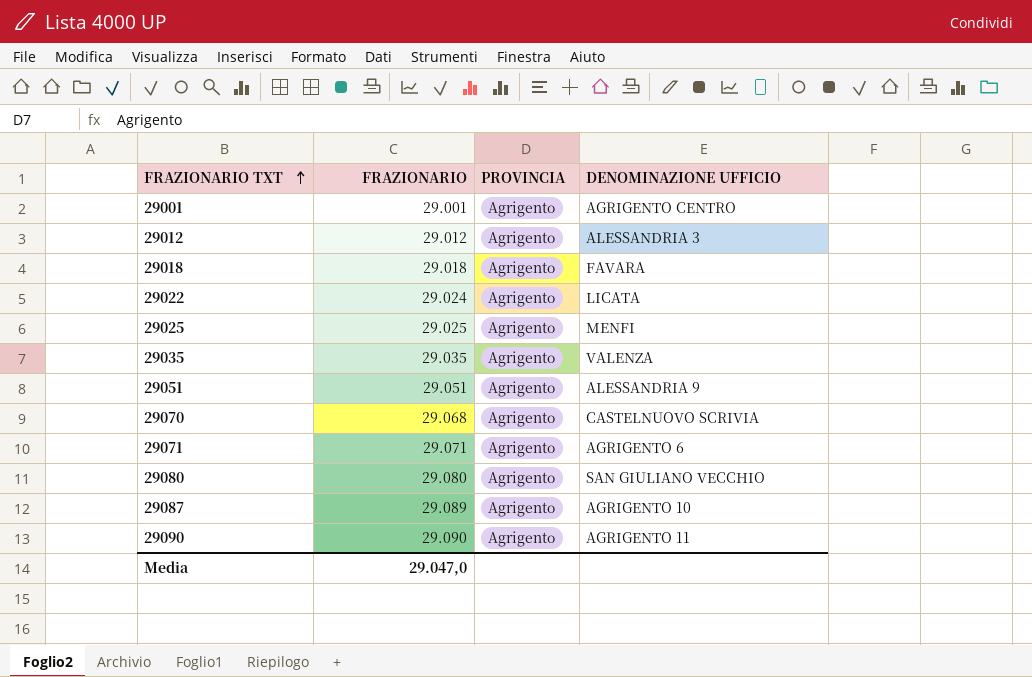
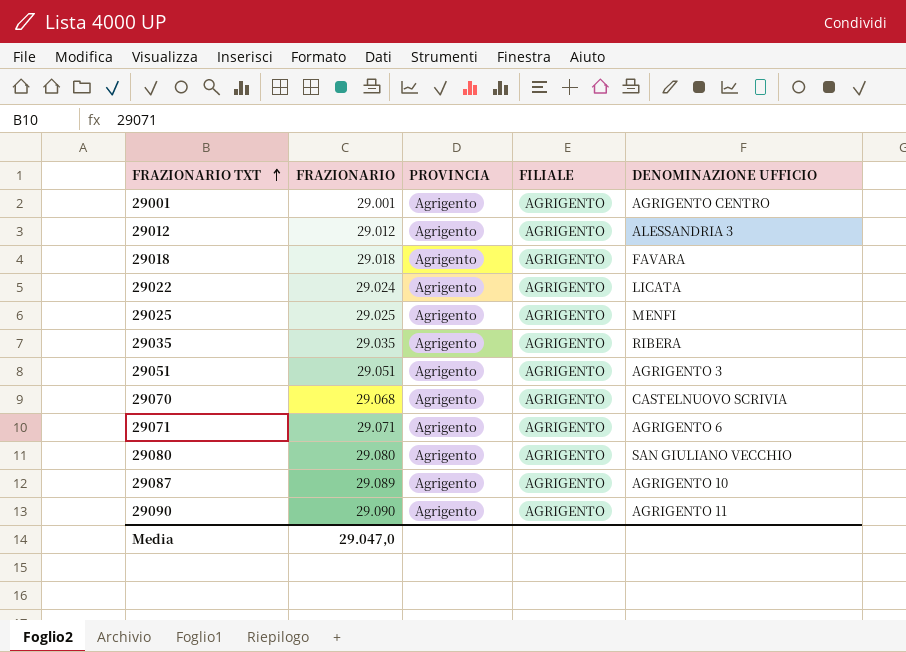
column FILIALE | position: none -> 4
29035 | DENOMINAZIONE UFFICIO: VALENZA -> RIBERA
29051 | DENOMINAZIONE UFFICIO: ALESSANDRIA 9 -> AGRIGENTO 3

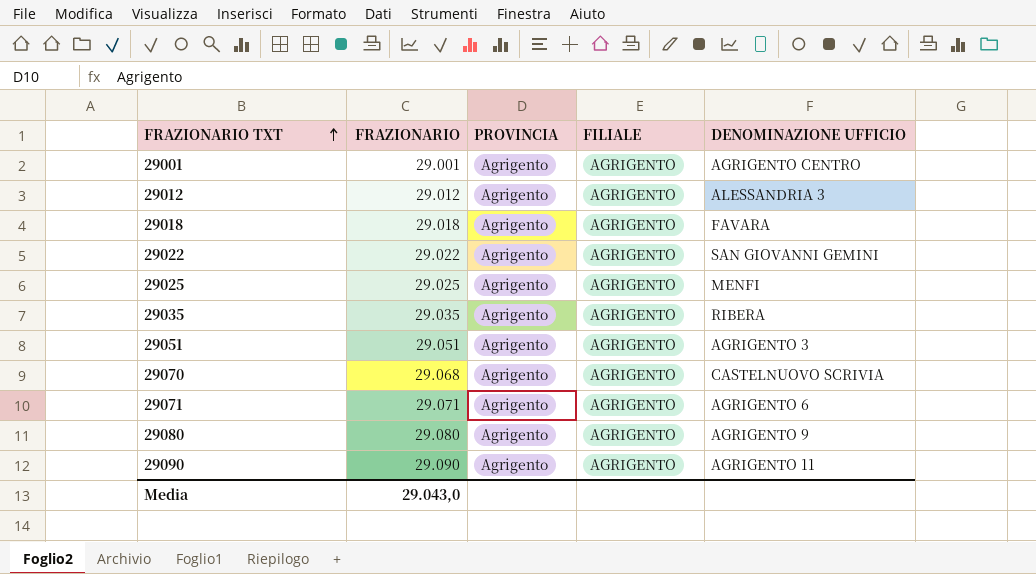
row 29087: 29.089 | Agrigento | AGRIGENTO | AGRIGENTO 10 -> none
29022 | FRAZIONARIO: 29.024 -> 29.022
29022 | DENOMINAZIONE UFFICIO: LICATA -> SAN GIOVANNI GEMINI
29080 | DENOMINAZIONE UFFICIO: SAN GIULIANO VECCHIO -> AGRIGENTO 9
Media | FRAZIONARIO: 29.047,0 -> 29.043,0

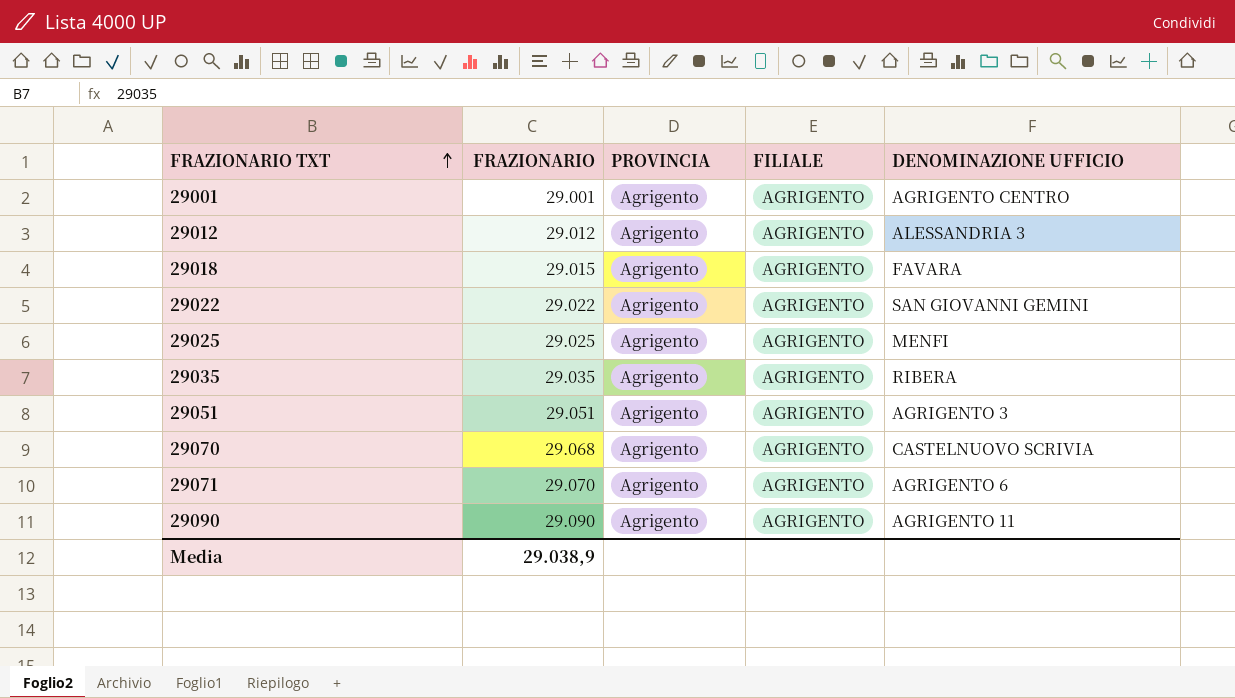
row 29080: 29.080 | Agrigento | AGRIGENTO | AGRIGENTO 9 -> none
29018 | FRAZIONARIO: 29.018 -> 29.015
29071 | FRAZIONARIO: 29.071 -> 29.070
Media | FRAZIONARIO: 29.043,0 -> 29.038,9

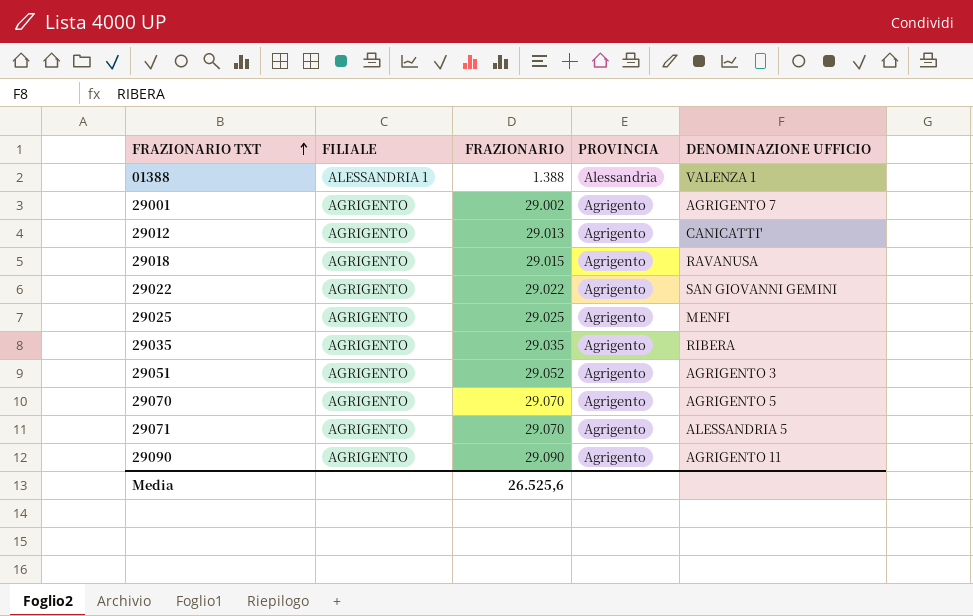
column FILIALE | position: 4 -> 2
row 01388: none -> ALESSANDRIA 1 | 1.388 | Alessandria | VALENZA 1
29001 | FRAZIONARIO: 29.001 -> 29.002
29001 | DENOMINAZIONE UFFICIO: AGRIGENTO CENTRO -> AGRIGENTO 7
29012 | FRAZIONARIO: 29.012 -> 29.013
29012 | DENOMINAZIONE UFFICIO: ALESSANDRIA 3 -> CANICATTI'
29018 | DENOMINAZIONE UFFICIO: FAVARA -> RAVANUSA
29051 | FRAZIONARIO: 29.051 -> 29.052
29070 | FRAZIONARIO: 29.068 -> 29.070
29070 | DENOMINAZIONE UFFICIO: CASTELNUOVO SCRIVIA -> AGRIGENTO 5
29071 | DENOMINAZIONE UFFICIO: AGRIGENTO 6 -> ALESSANDRIA 5
Media | FRAZIONARIO: 29.038,9 -> 26.525,6

